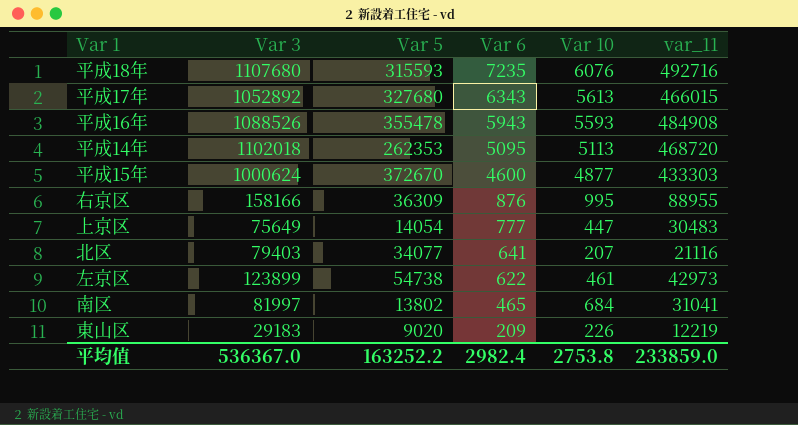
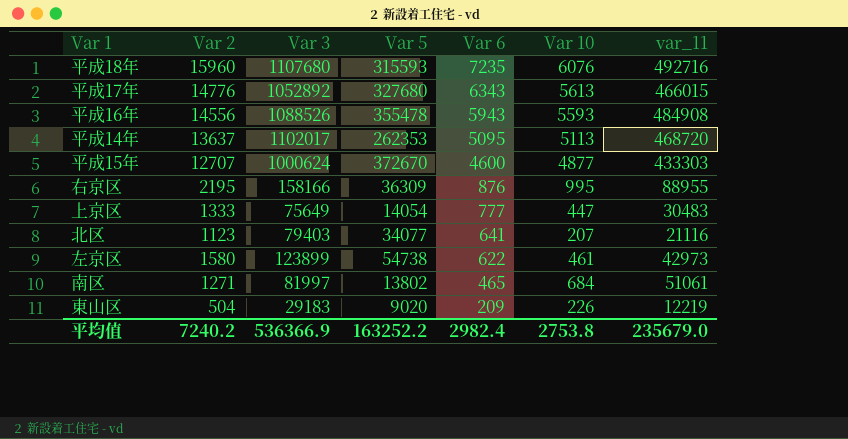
column Var 2 | position: none -> 2
平成14年 | Var 3: 1102018 -> 1102017
南区 | var_11: 31041 -> 51061
平均值 | Var 3: 536367.0 -> 536366.9
平均值 | var_11: 233859.0 -> 235679.0

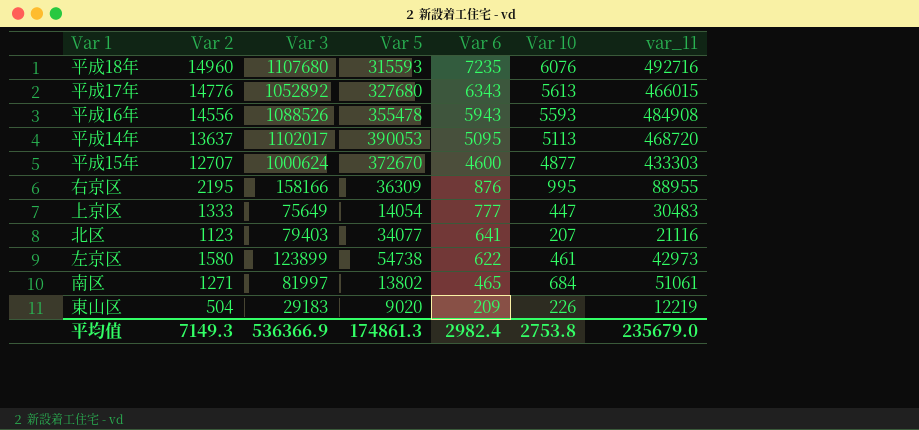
平成18年 | Var 2: 15960 -> 14960
平成14年 | Var 5: 262353 -> 390053
平均值 | Var 2: 7240.2 -> 7149.3
平均值 | Var 5: 163252.2 -> 174861.3

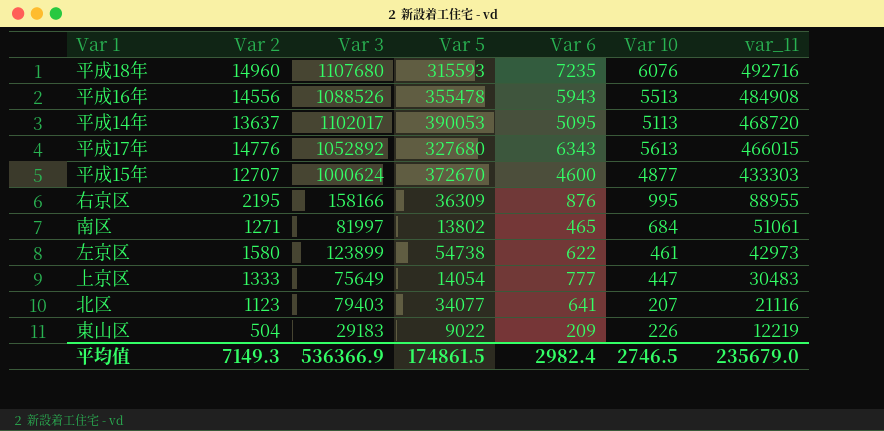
row order: Var 6 descending -> var_11 descending
平成16年 | Var 10: 5593 -> 5513
東山区 | Var 5: 9020 -> 9022
平均值 | Var 5: 174861.3 -> 174861.5
平均值 | Var 10: 2753.8 -> 2746.5

